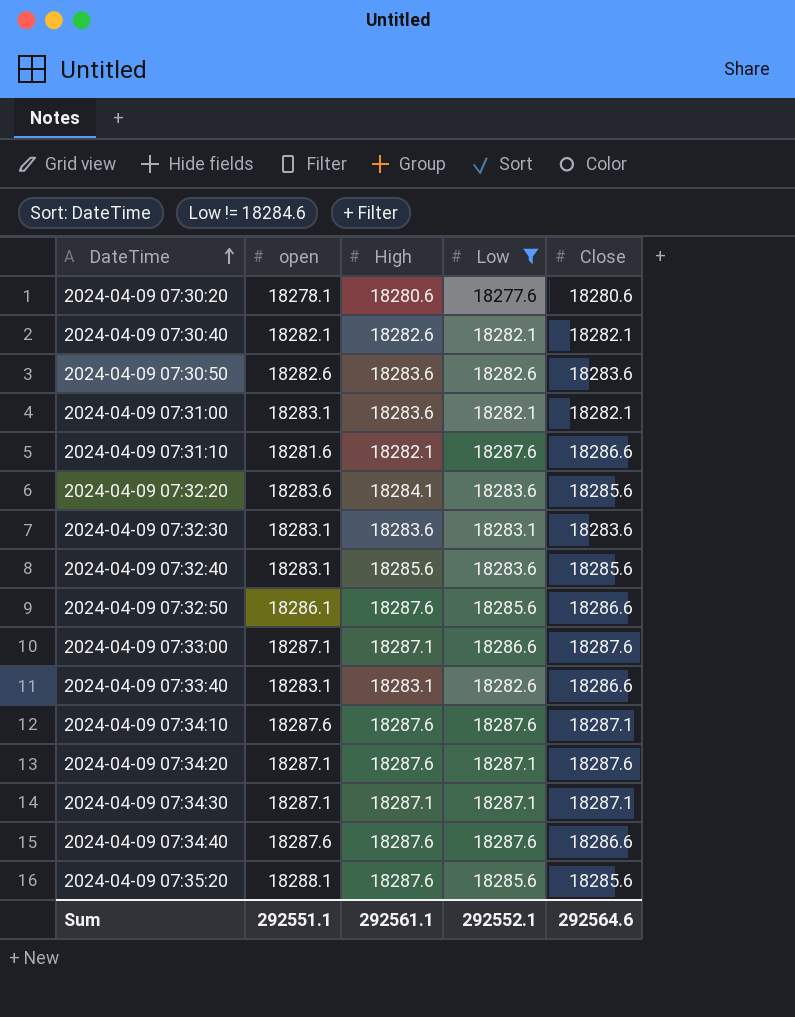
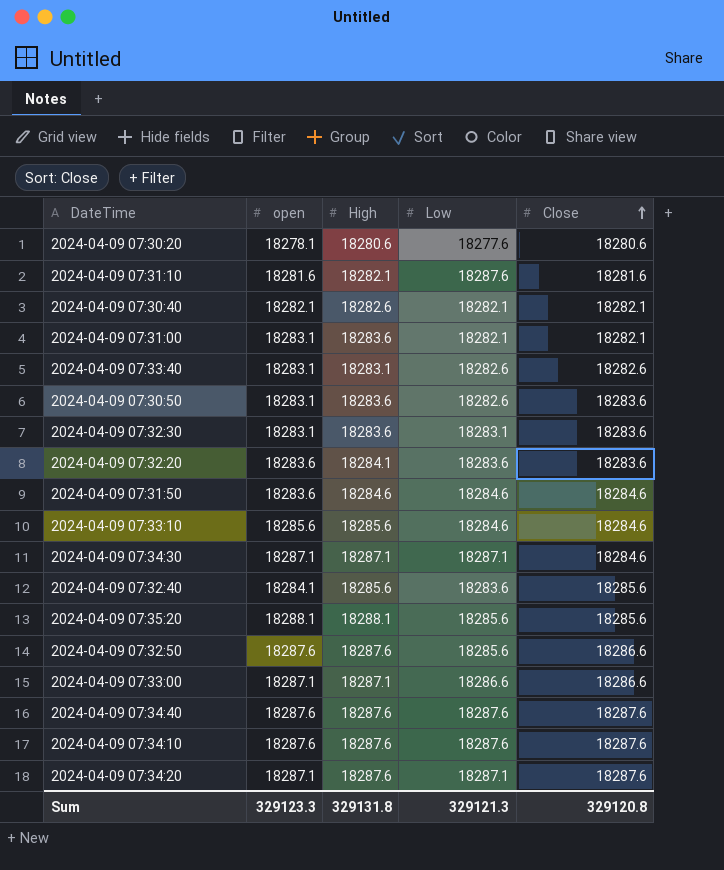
filter: Low != 18284.6 -> none
row order: DateTime ascending -> Close ascending
2024-04-09 07:31:10 | Close: 18286.6 -> 18281.6
2024-04-09 07:33:40 | Close: 18286.6 -> 18282.6
2024-04-09 07:30:50 | open: 18282.6 -> 18283.1
2024-04-09 07:32:20 | Close: 18285.6 -> 18283.6
2024-04-09 07:34:30 | Close: 18287.1 -> 18284.6
2024-04-09 07:32:40 | open: 18283.1 -> 18284.1
2024-04-09 07:35:20 | High: 18287.6 -> 18288.1
2024-04-09 07:32:50 | open: 18286.1 -> 18287.6
2024-04-09 07:33:00 | Close: 18287.6 -> 18286.6
2024-04-09 07:34:40 | Close: 18286.6 -> 18287.6
2024-04-09 07:34:10 | Close: 18287.1 -> 18287.6
Sum | open: 292551.1 -> 329123.3
Sum | High: 292561.1 -> 329131.8
Sum | Low: 292552.1 -> 329121.3
Sum | Close: 292564.6 -> 329120.8

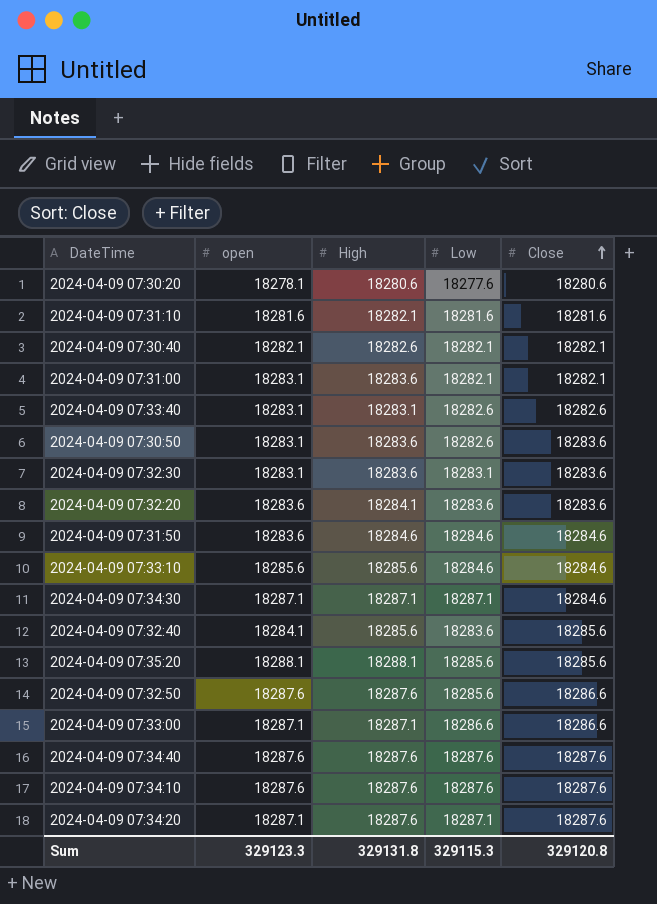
2024-04-09 07:31:10 | Low: 18287.6 -> 18281.6
Sum | Low: 329121.3 -> 329115.3

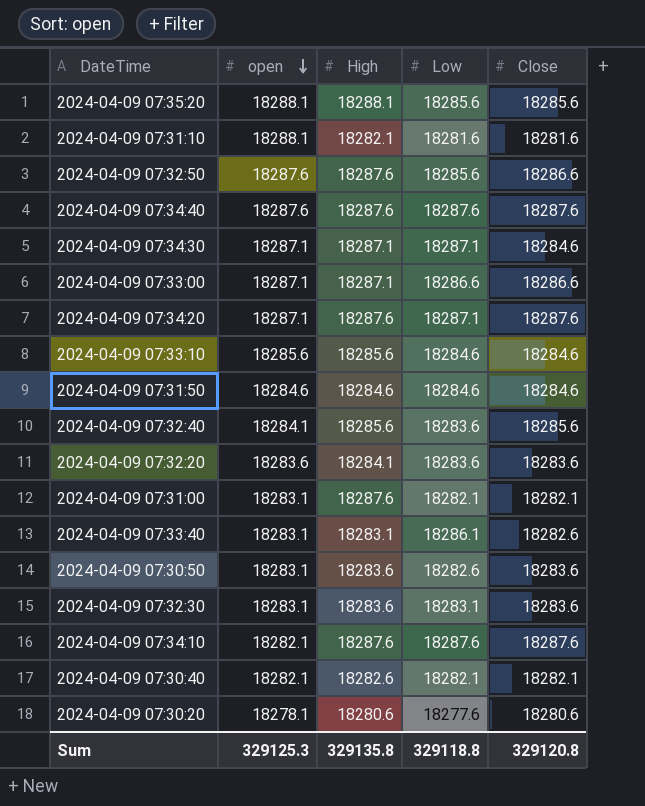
row order: Close ascending -> open descending
2024-04-09 07:31:10 | open: 18281.6 -> 18288.1
2024-04-09 07:31:50 | open: 18283.6 -> 18284.6
2024-04-09 07:31:00 | High: 18283.6 -> 18287.6
2024-04-09 07:33:40 | Low: 18282.6 -> 18286.1
2024-04-09 07:34:10 | open: 18287.6 -> 18282.1
Sum | open: 329123.3 -> 329125.3
Sum | High: 329131.8 -> 329135.8
Sum | Low: 329115.3 -> 329118.8

